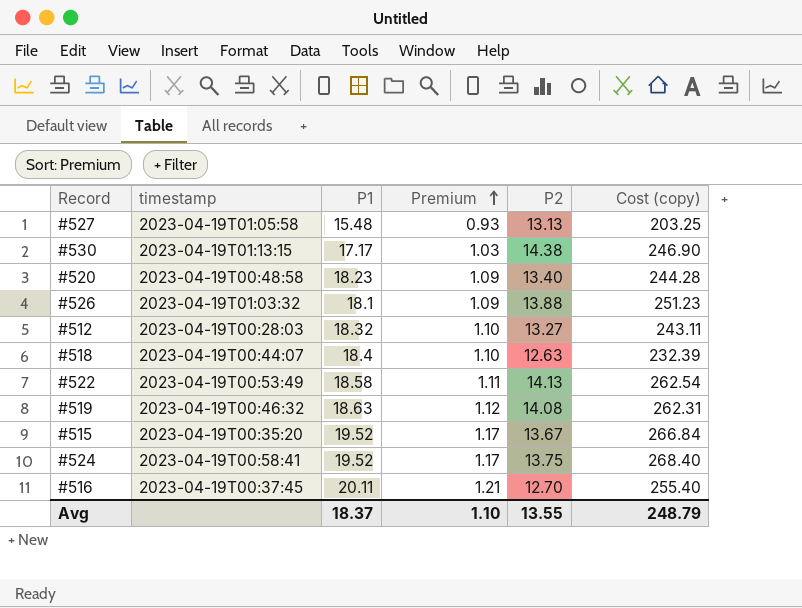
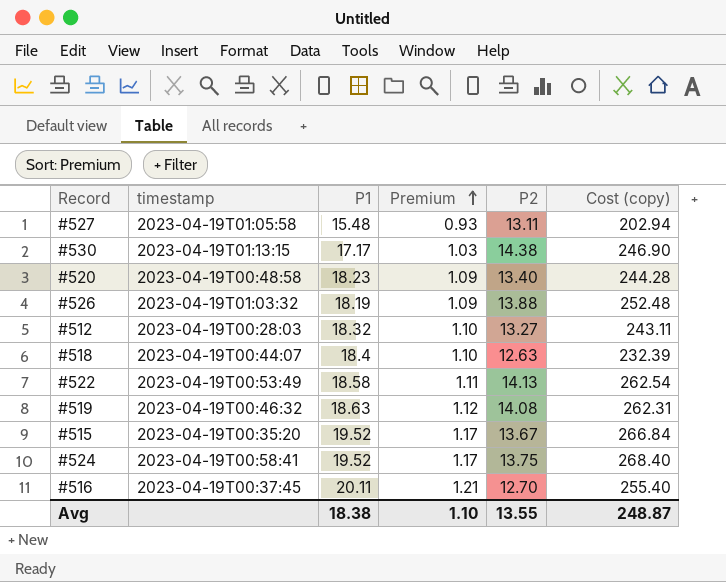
#527 | P2: 13.13 -> 13.11
#527 | Cost (copy): 203.25 -> 202.94
#526 | P1: 18.1 -> 18.19
#526 | Cost (copy): 251.23 -> 252.48
Avg | P1: 18.37 -> 18.38
Avg | Cost (copy): 248.79 -> 248.87

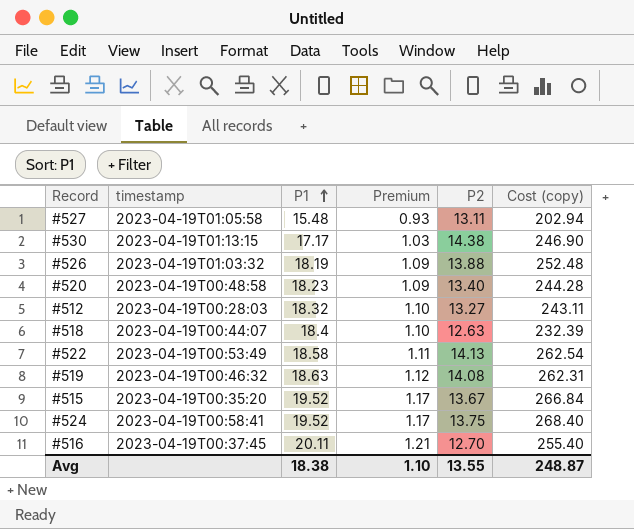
row order: Premium ascending -> P1 ascending

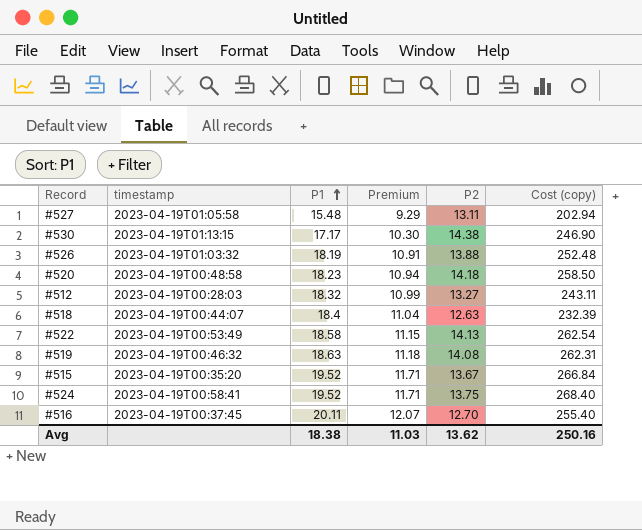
column Premium | formula: [P1] * 0.06 -> [P1] * 0.6
#520 | P2: 13.40 -> 14.18
#520 | Cost (copy): 244.28 -> 258.50
Avg | Premium: 1.10 -> 11.03
Avg | P2: 13.55 -> 13.62
Avg | Cost (copy): 248.87 -> 250.16

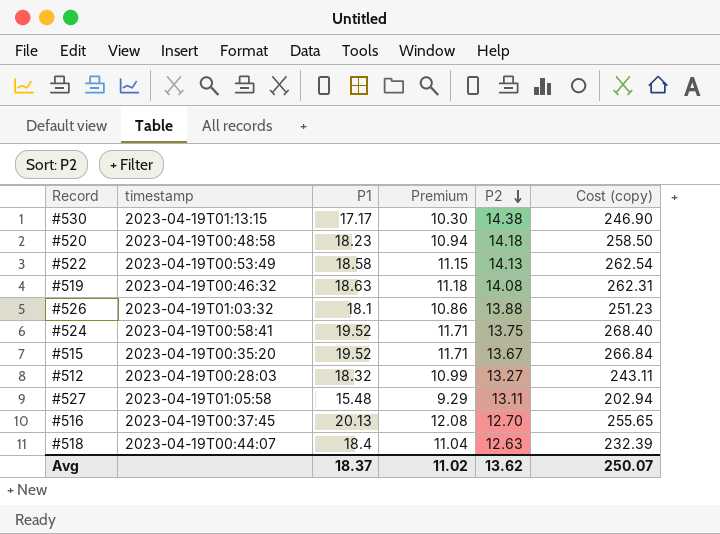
row order: P1 ascending -> P2 descending
#526 | P1: 18.19 -> 18.1
#526 | Premium: 10.91 -> 10.86
#526 | Cost (copy): 252.48 -> 251.23
#516 | P1: 20.11 -> 20.13
#516 | Premium: 12.07 -> 12.08
#516 | Cost (copy): 255.40 -> 255.65
Avg | P1: 18.38 -> 18.37
Avg | Premium: 11.03 -> 11.02
Avg | Cost (copy): 250.16 -> 250.07

